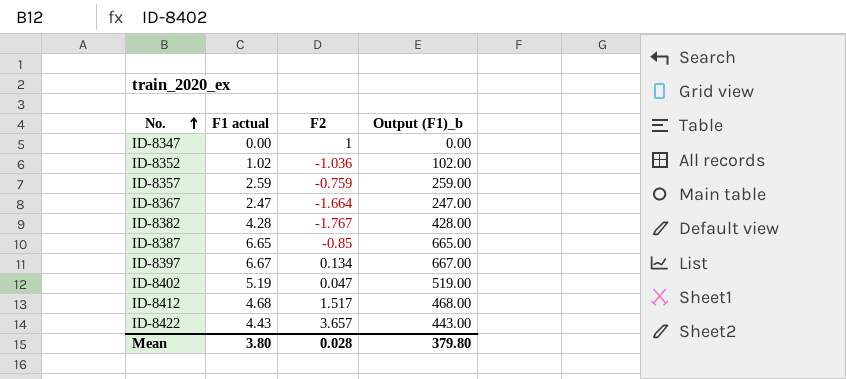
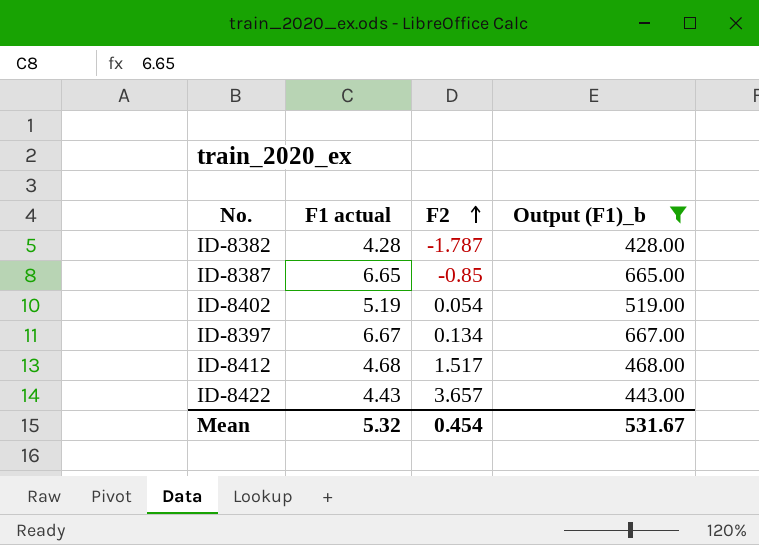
filter: none -> Output (F1)_b >= 428.00
row order: No. ascending -> F2 ascending
ID-8382 | F2: -1.767 -> -1.787
ID-8402 | F2: 0.047 -> 0.054
Mean | F1 actual: 3.80 -> 5.32
Mean | F2: 0.028 -> 0.454
Mean | Output (F1)_b: 379.80 -> 531.67

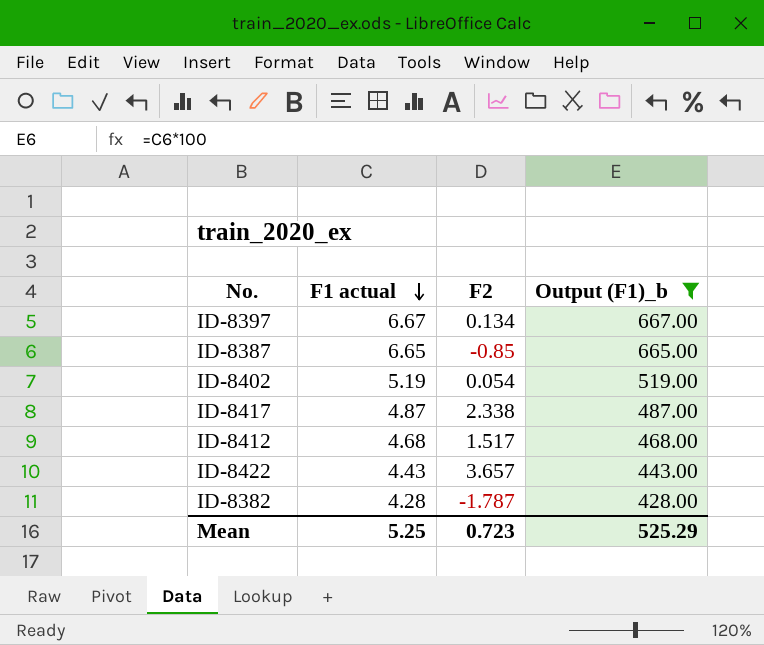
row order: F2 ascending -> F1 actual descending
row ID-8417: none -> 4.87 | 2.338 | 487.00
Mean | F1 actual: 5.32 -> 5.25
Mean | F2: 0.454 -> 0.723
Mean | Output (F1)_b: 531.67 -> 525.29

